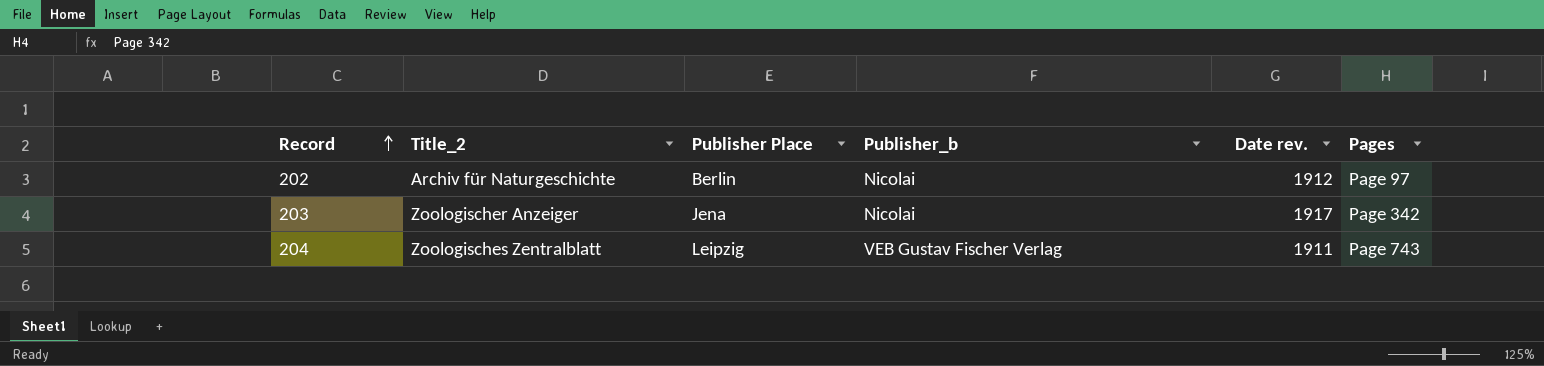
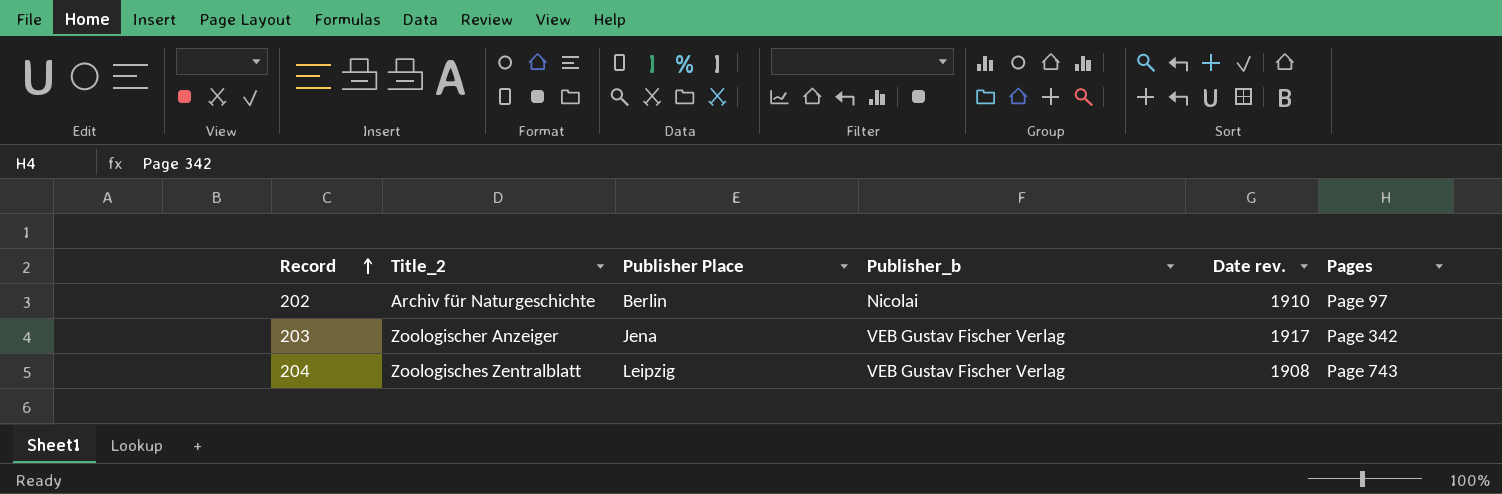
202 | Date rev.: 1912 -> 1910
203 | Publisher_b: Nicolai -> VEB Gustav Fischer Verlag
204 | Date rev.: 1911 -> 1908

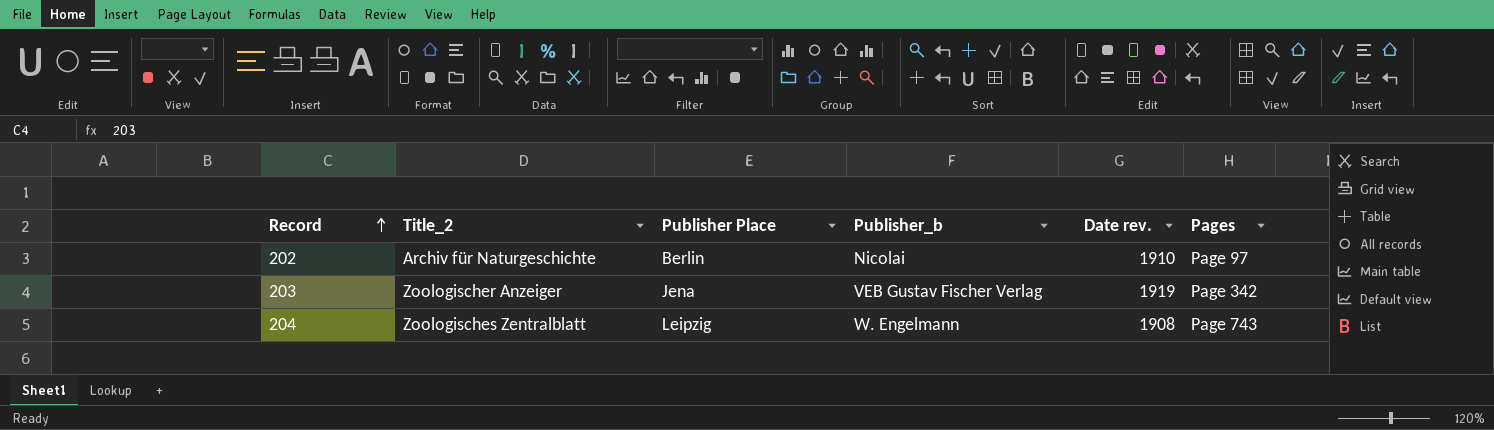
203 | Date rev.: 1917 -> 1919
204 | Publisher_b: VEB Gustav Fischer Verlag -> W. Engelmann

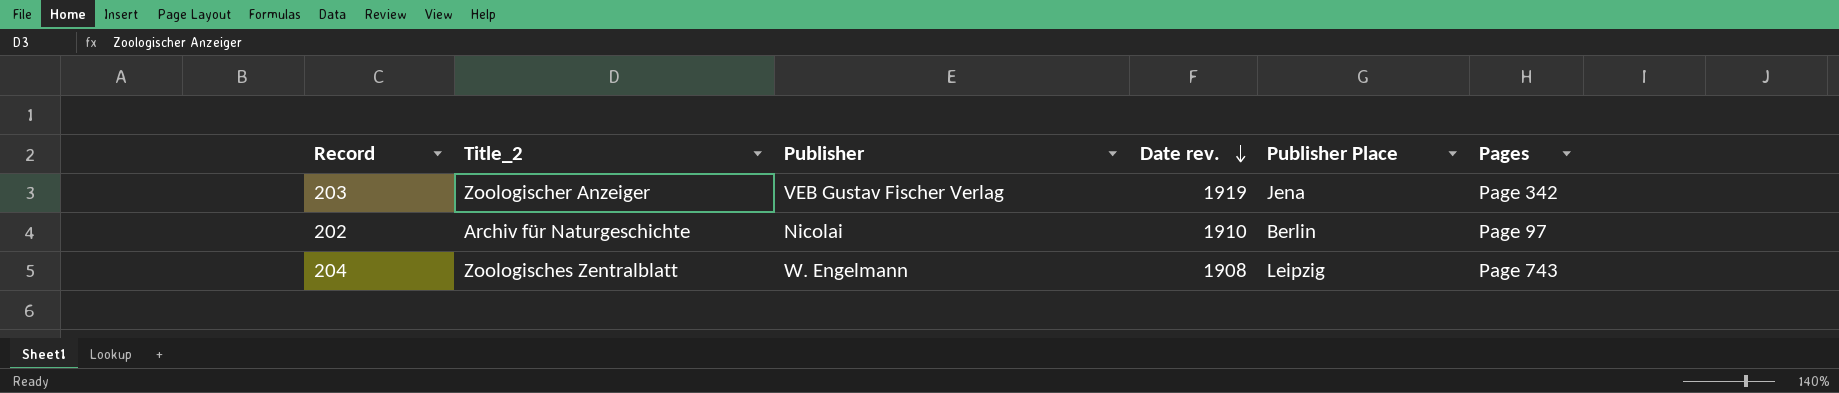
row order: Record ascending -> Date rev. descending
column name: Publisher_b -> Publisher
column Publisher Place | position: 3 -> 5

